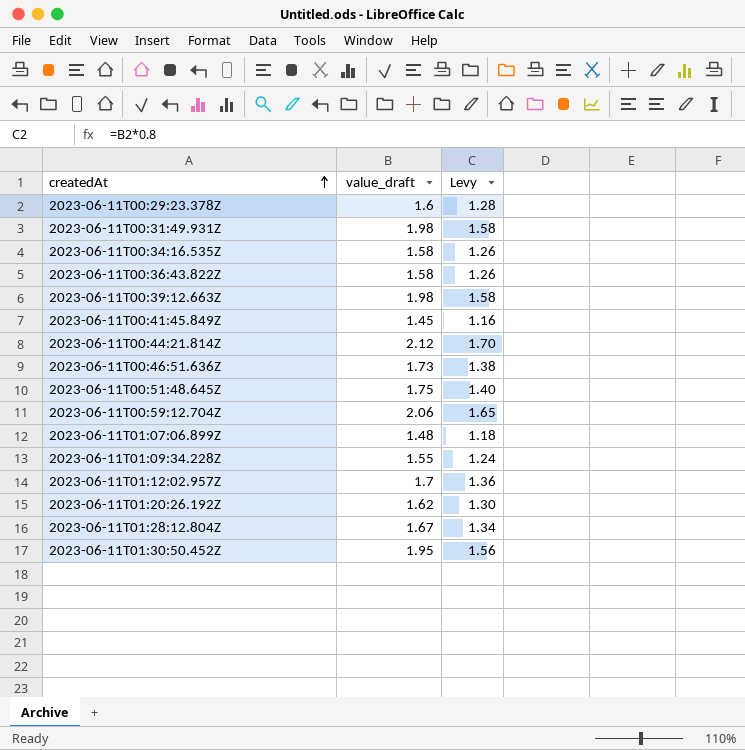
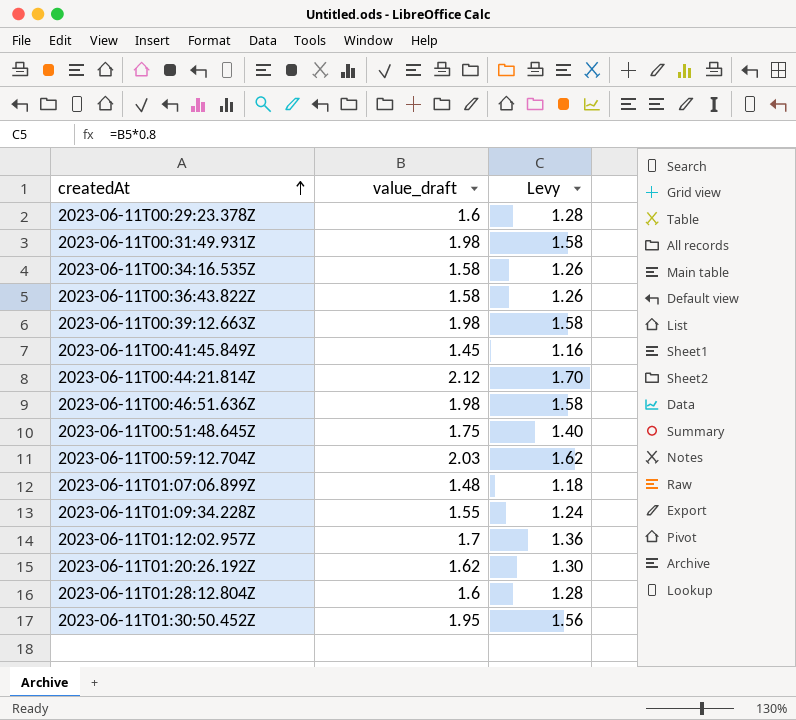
2023-06-11T00:46:51.636Z | value_draft: 1.73 -> 1.98
2023-06-11T00:46:51.636Z | Levy: 1.38 -> 1.58
2023-06-11T00:59:12.704Z | value_draft: 2.06 -> 2.03
2023-06-11T00:59:12.704Z | Levy: 1.65 -> 1.62
2023-06-11T01:28:12.804Z | value_draft: 1.67 -> 1.6
2023-06-11T01:28:12.804Z | Levy: 1.34 -> 1.28

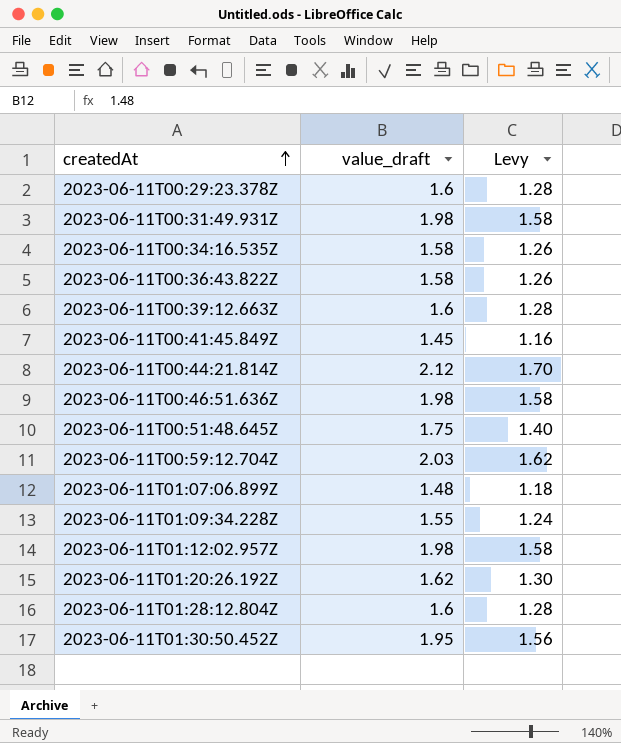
2023-06-11T00:39:12.663Z | value_draft: 1.98 -> 1.6
2023-06-11T00:39:12.663Z | Levy: 1.58 -> 1.28
2023-06-11T01:12:02.957Z | value_draft: 1.7 -> 1.98
2023-06-11T01:12:02.957Z | Levy: 1.36 -> 1.58

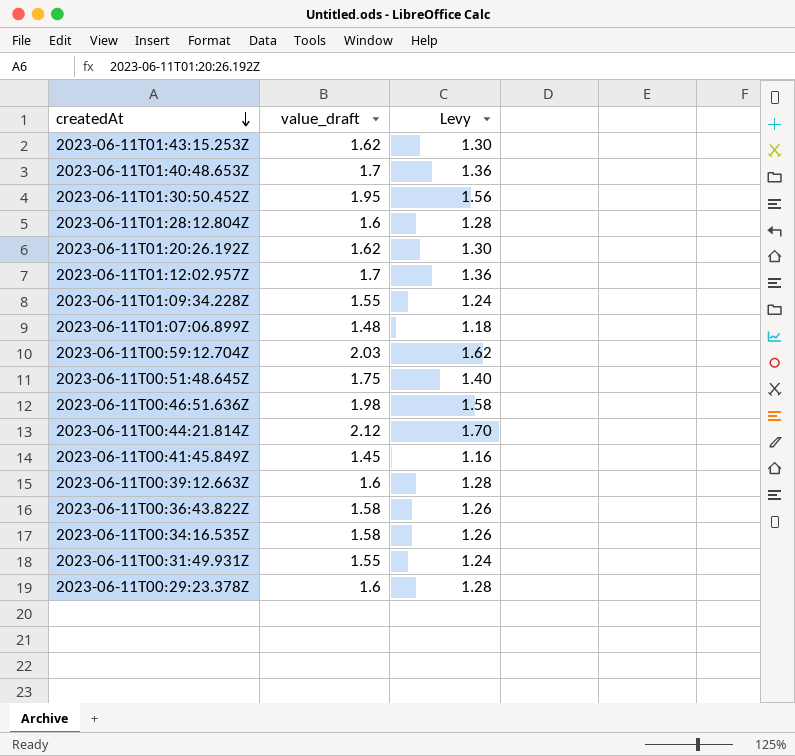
row order: createdAt ascending -> createdAt descending
row 2023-06-11T01:43:15.253Z: none -> 1.62 | 1.30
row 2023-06-11T01:40:48.653Z: none -> 1.7 | 1.36
2023-06-11T01:12:02.957Z | value_draft: 1.98 -> 1.7
2023-06-11T01:12:02.957Z | Levy: 1.58 -> 1.36
2023-06-11T00:31:49.931Z | value_draft: 1.98 -> 1.55
2023-06-11T00:31:49.931Z | Levy: 1.58 -> 1.24

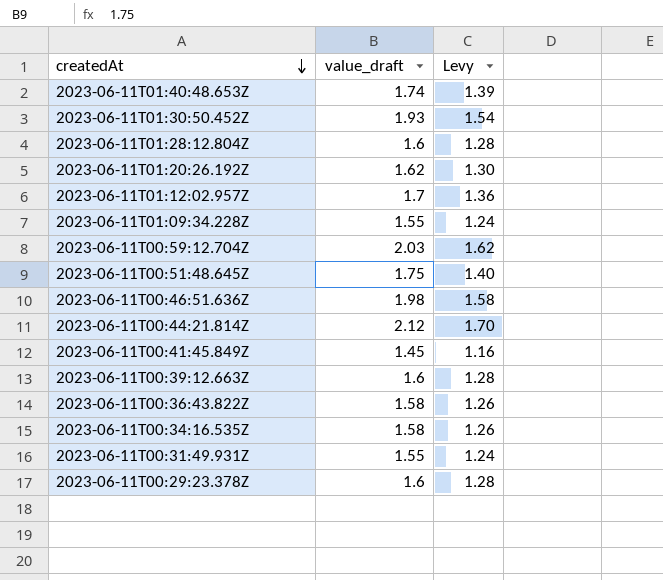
row 2023-06-11T01:43:15.253Z: 1.62 | 1.30 -> none
row 2023-06-11T01:07:06.899Z: 1.48 | 1.18 -> none
2023-06-11T01:40:48.653Z | value_draft: 1.7 -> 1.74
2023-06-11T01:40:48.653Z | Levy: 1.36 -> 1.39
2023-06-11T01:30:50.452Z | value_draft: 1.95 -> 1.93
2023-06-11T01:30:50.452Z | Levy: 1.56 -> 1.54

